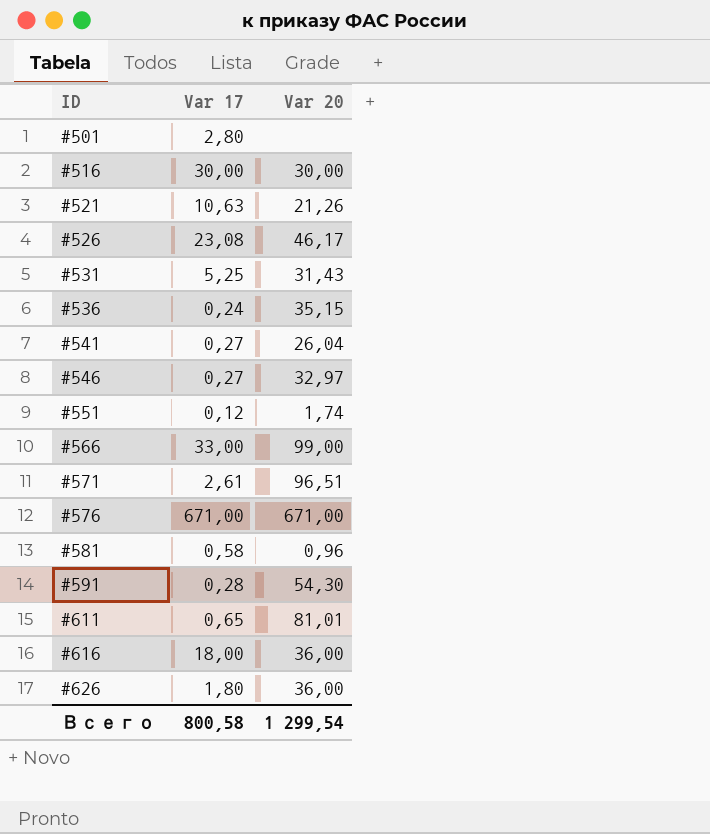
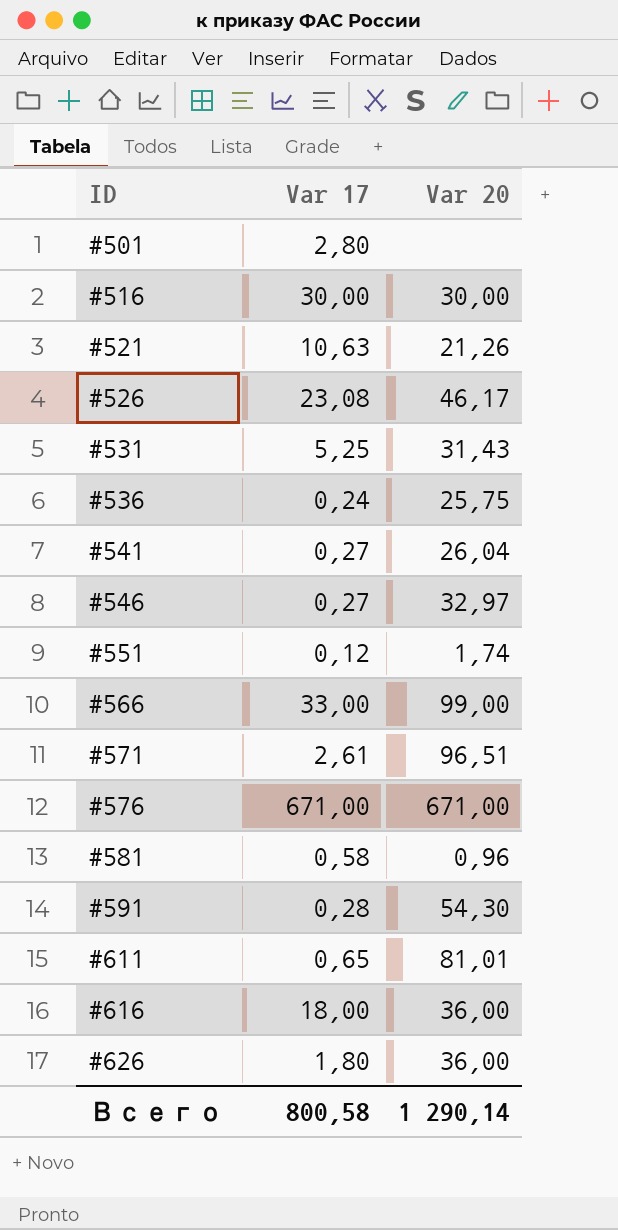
#536 | Var 20: 35,15 -> 25,75
Всего | Var 20: 1 299,54 -> 1 290,14

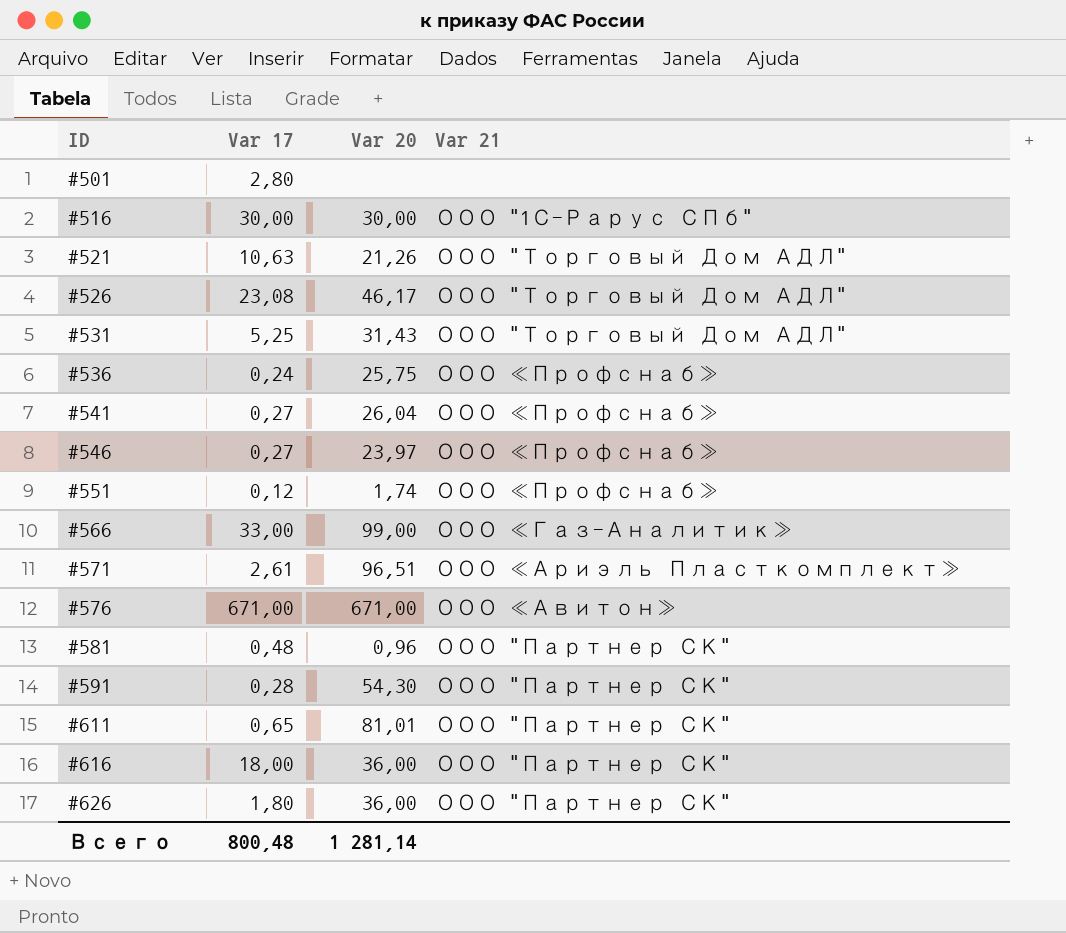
column Var 21 | position: none -> 4
#546 | Var 20: 32,97 -> 23,97
#581 | Var 17: 0,58 -> 0,48
Всего | Var 17: 800,58 -> 800,48
Всего | Var 20: 1 290,14 -> 1 281,14

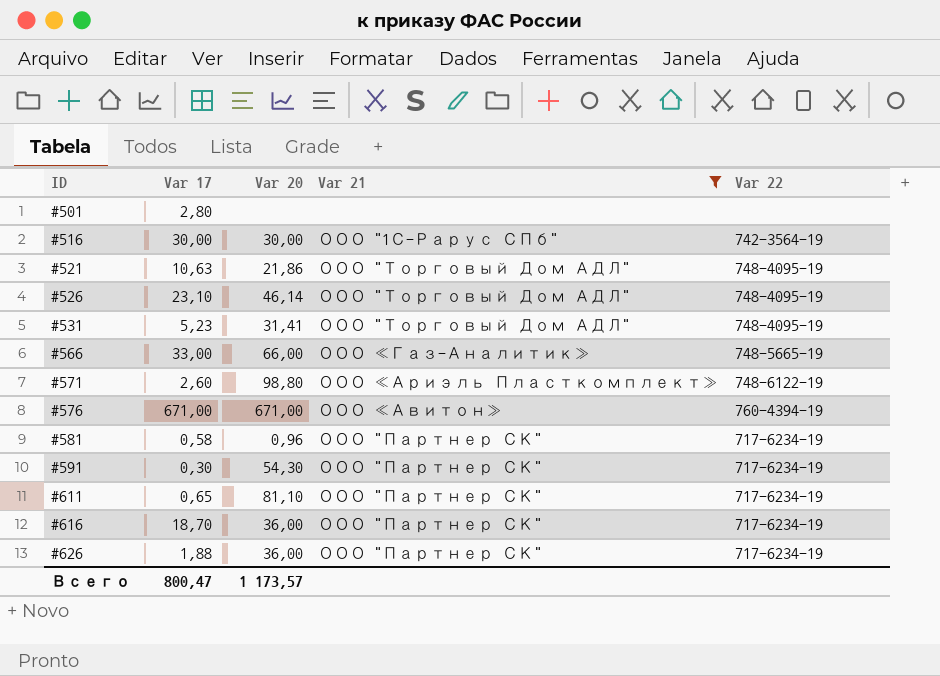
filter: none -> Var 21 != ООО «Профснаб»
column Var 22 | position: none -> 5
#521 | Var 20: 21,26 -> 21,86
#526 | Var 17: 23,08 -> 23,10
#526 | Var 20: 46,17 -> 46,14
#531 | Var 17: 5,25 -> 5,23
#531 | Var 20: 31,43 -> 31,41
#566 | Var 20: 99,00 -> 66,00
#571 | Var 17: 2,61 -> 2,60
#571 | Var 20: 96,51 -> 98,80
#581 | Var 17: 0,48 -> 0,58
#591 | Var 17: 0,28 -> 0,30
#611 | Var 20: 81,01 -> 81,10
#616 | Var 17: 18,00 -> 18,70
#626 | Var 17: 1,80 -> 1,88
Всего | Var 17: 800,48 -> 800,47
Всего | Var 20: 1 281,14 -> 1 173,57

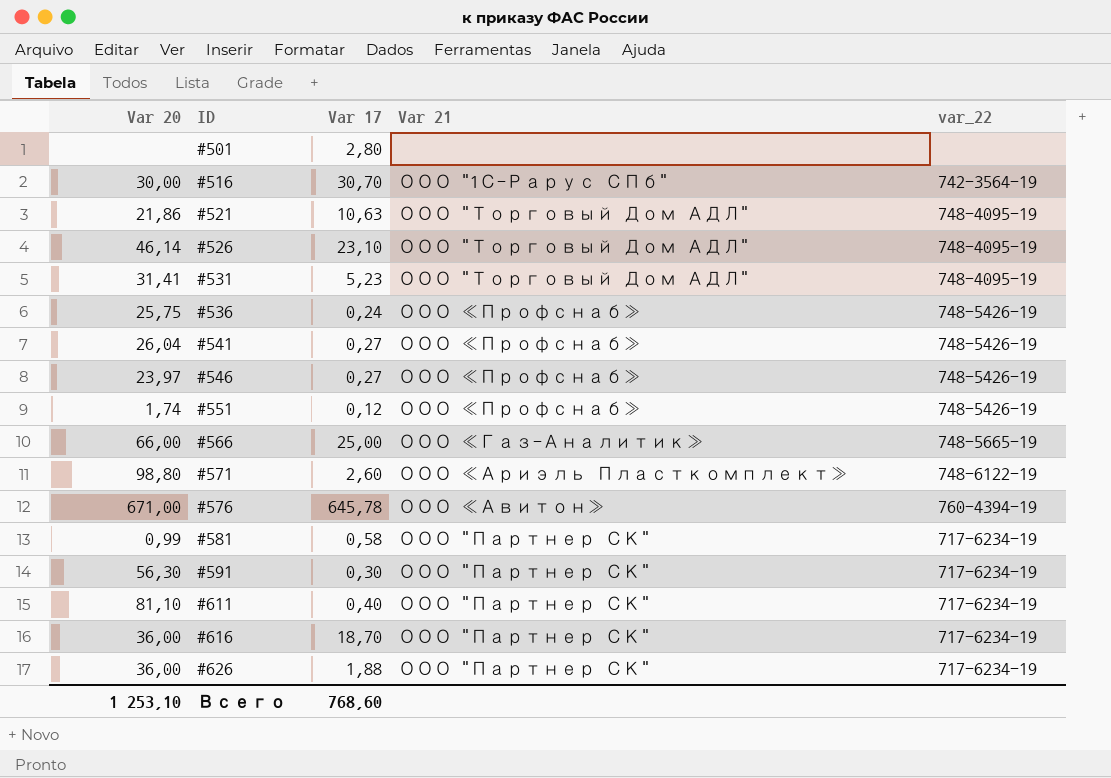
filter: Var 21 != ООО «Профснаб» -> none
column Var 20 | position: 3 -> 1
column name: Var 22 -> var_22
#516 | Var 17: 30,00 -> 30,70
#566 | Var 17: 33,00 -> 25,00
#576 | Var 17: 671,00 -> 645,78
#581 | Var 20: 0,96 -> 0,99
#591 | Var 20: 54,30 -> 56,30
#611 | Var 17: 0,65 -> 0,40
Всего | Var 20: 1 173,57 -> 1 253,10
Всего | Var 17: 800,47 -> 768,60

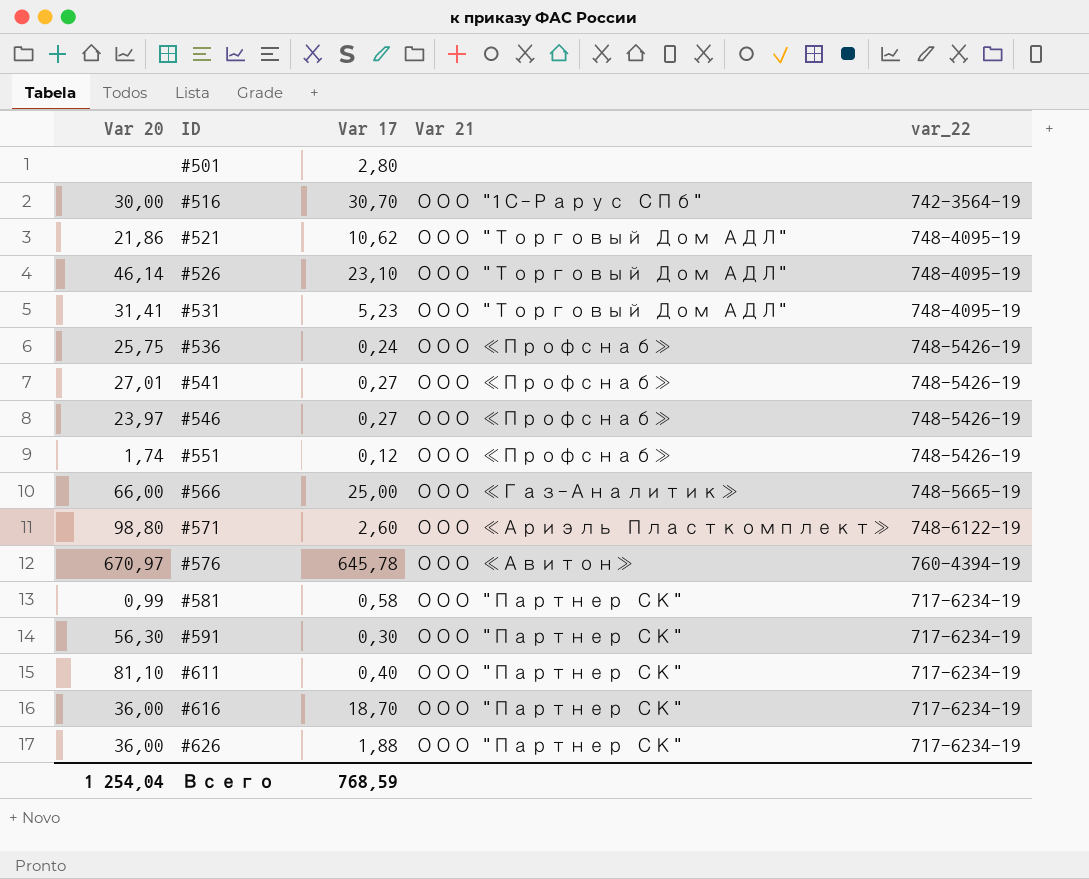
#521 | Var 17: 10,63 -> 10,62
#541 | Var 20: 26,04 -> 27,01
#576 | Var 20: 671,00 -> 670,97
Всего | Var 20: 1 253,10 -> 1 254,04
Всего | Var 17: 768,60 -> 768,59

